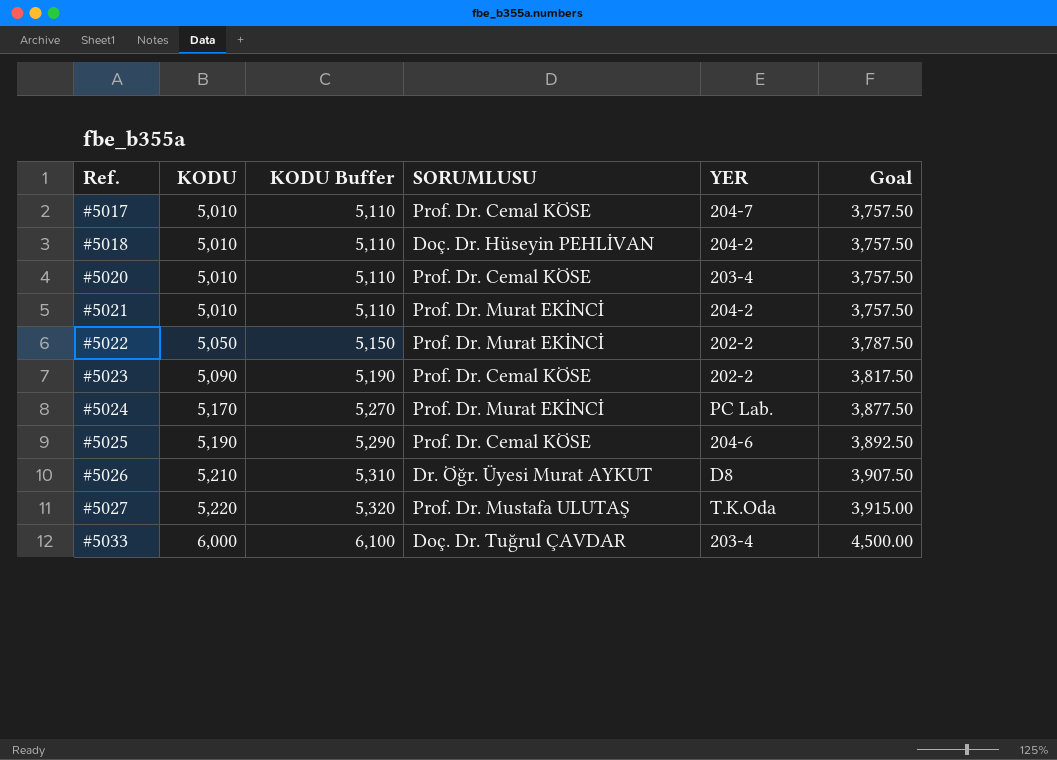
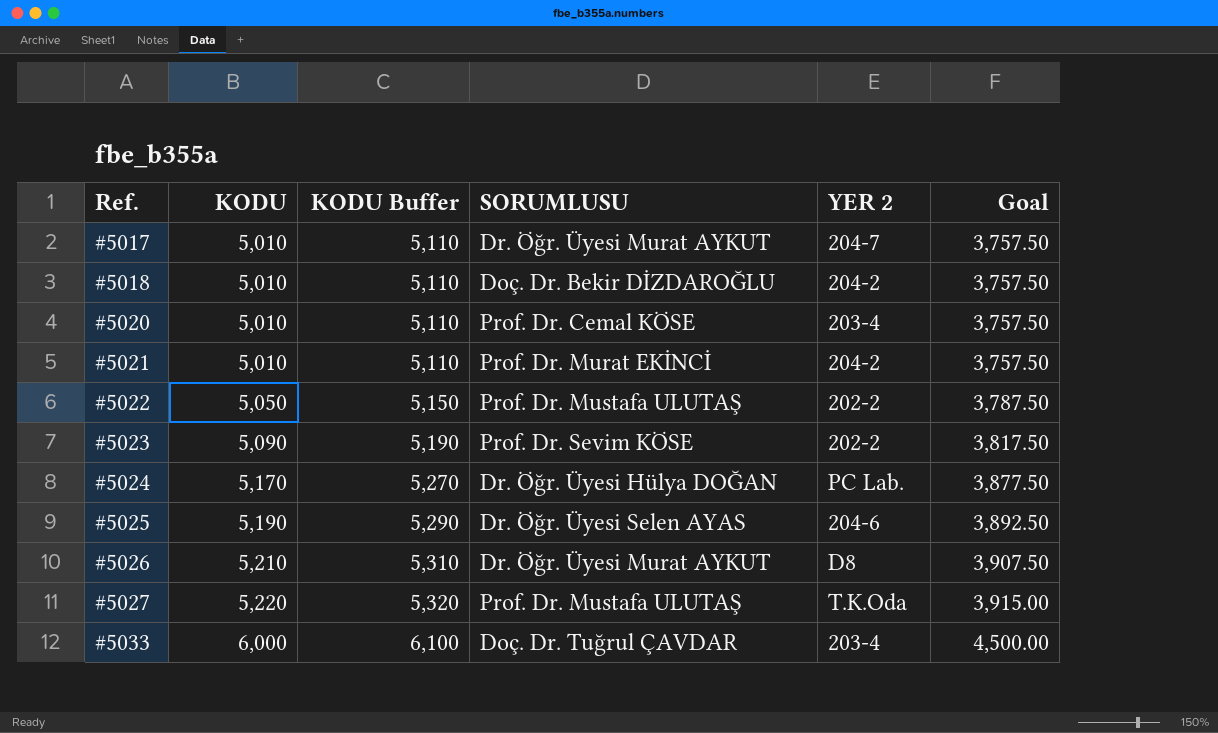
column name: YER -> YER 2
#5017 | SORUMLUSU: Prof. Dr. Cemal KÖSE -> Dr. Öğr. Üyesi Murat AYKUT
#5018 | SORUMLUSU: Doç. Dr. Hüseyin PEHLİVAN -> Doç. Dr. Bekir DİZDAROĞLU
#5022 | SORUMLUSU: Prof. Dr. Murat EKİNCİ -> Prof. Dr. Mustafa ULUTAŞ
#5023 | SORUMLUSU: Prof. Dr. Cemal KÖSE -> Prof. Dr. Sevim KÖSE
#5024 | SORUMLUSU: Prof. Dr. Murat EKİNCİ -> Dr. Öğr. Üyesi Hülya DOĞAN
#5025 | SORUMLUSU: Prof. Dr. Cemal KÖSE -> Dr. Öğr. Üyesi Selen AYAS

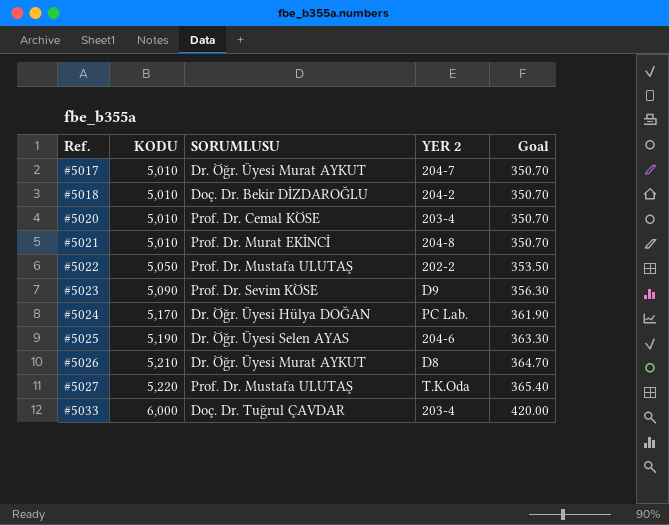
column KODU Buffer | formula: [KODU] + 100 -> none
column Goal | formula: [KODU] * 0.75 -> [KODU] * 0.07
#5021 | YER 2: 204-2 -> 204-8
#5023 | YER 2: 202-2 -> D9

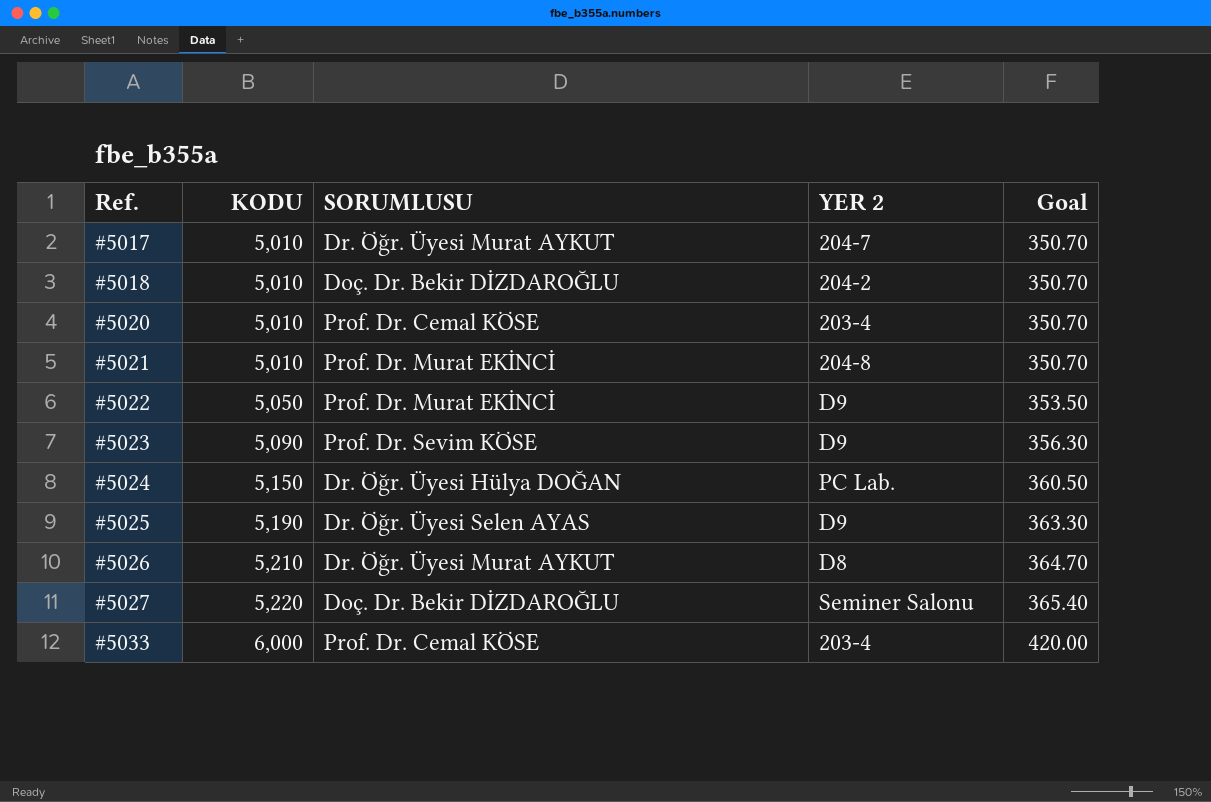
#5022 | SORUMLUSU: Prof. Dr. Mustafa ULUTAŞ -> Prof. Dr. Murat EKİNCİ
#5022 | YER 2: 202-2 -> D9
#5024 | KODU: 5,170 -> 5,150
#5024 | Goal: 361.90 -> 360.50
#5025 | YER 2: 204-6 -> D9
#5027 | SORUMLUSU: Prof. Dr. Mustafa ULUTAŞ -> Doç. Dr. Bekir DİZDAROĞLU
#5027 | YER 2: T.K.Oda -> Seminer Salonu
#5033 | SORUMLUSU: Doç. Dr. Tuğrul ÇAVDAR -> Prof. Dr. Cemal KÖSE

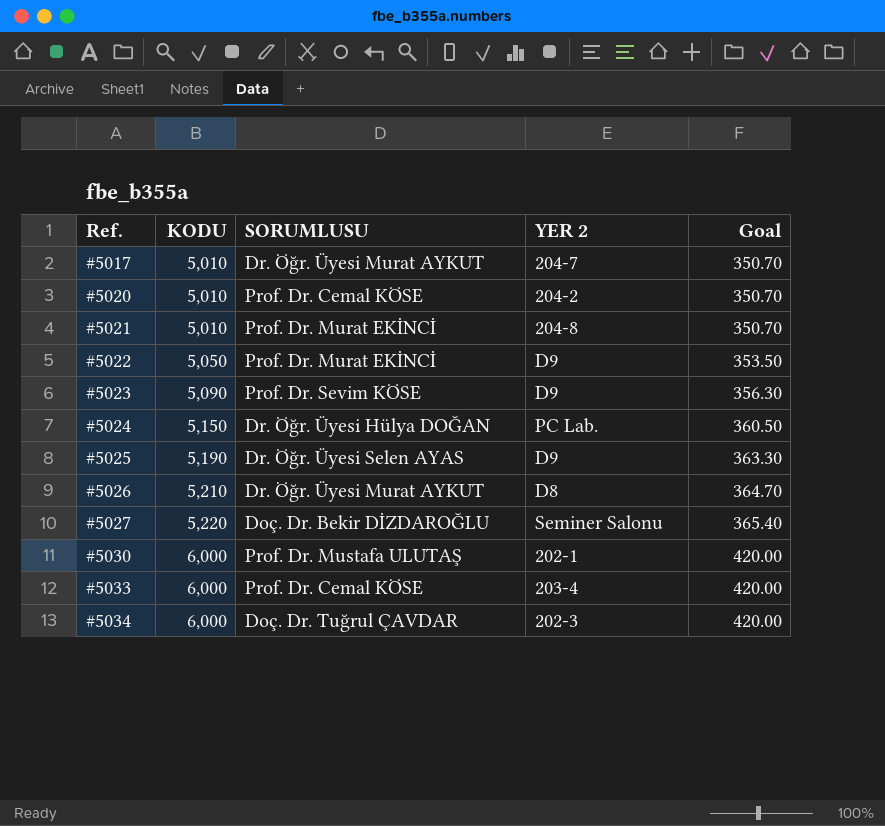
row #5018: 5,010 | Doç. Dr. Bekir DİZDAROĞLU | 204-2 | 350.70 -> none
#5020 | YER 2: 203-4 -> 204-2
row #5030: none -> 6,000 | Prof. Dr. Mustafa ULUTAŞ | 202-1 | 420.00
row #5034: none -> 6,000 | Doç. Dr. Tuğrul ÇAVDAR | 202-3 | 420.00

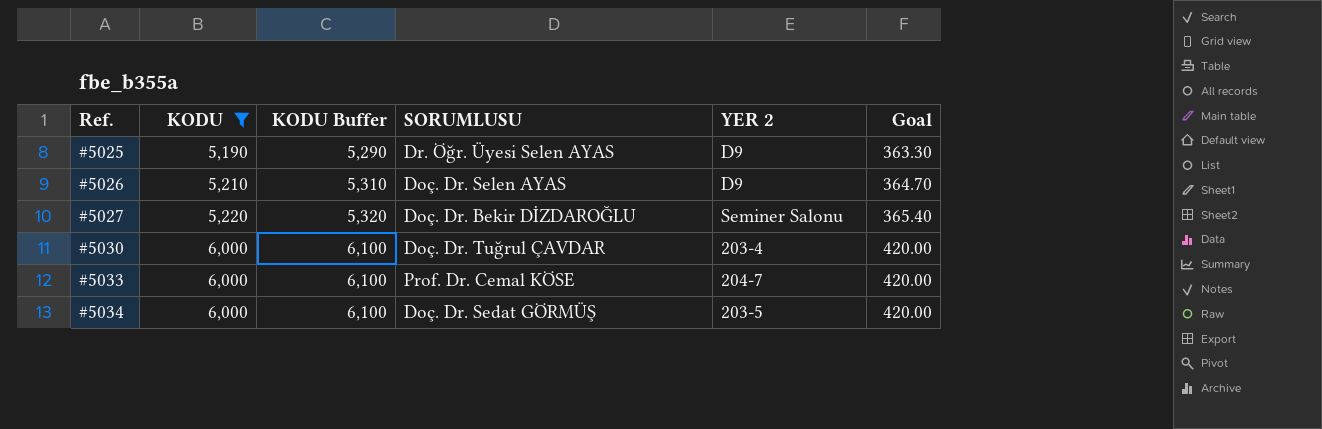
filter: none -> KODU >= 5,190
column KODU Buffer | formula: none -> [KODU] + 100
#5026 | SORUMLUSU: Dr. Öğr. Üyesi Murat AYKUT -> Doç. Dr. Selen AYAS
#5026 | YER 2: D8 -> D9
#5030 | SORUMLUSU: Prof. Dr. Mustafa ULUTAŞ -> Doç. Dr. Tuğrul ÇAVDAR
#5030 | YER 2: 202-1 -> 203-4
#5033 | YER 2: 203-4 -> 204-7
#5034 | SORUMLUSU: Doç. Dr. Tuğrul ÇAVDAR -> Doç. Dr. Sedat GÖRMÜŞ
#5034 | YER 2: 202-3 -> 203-5

